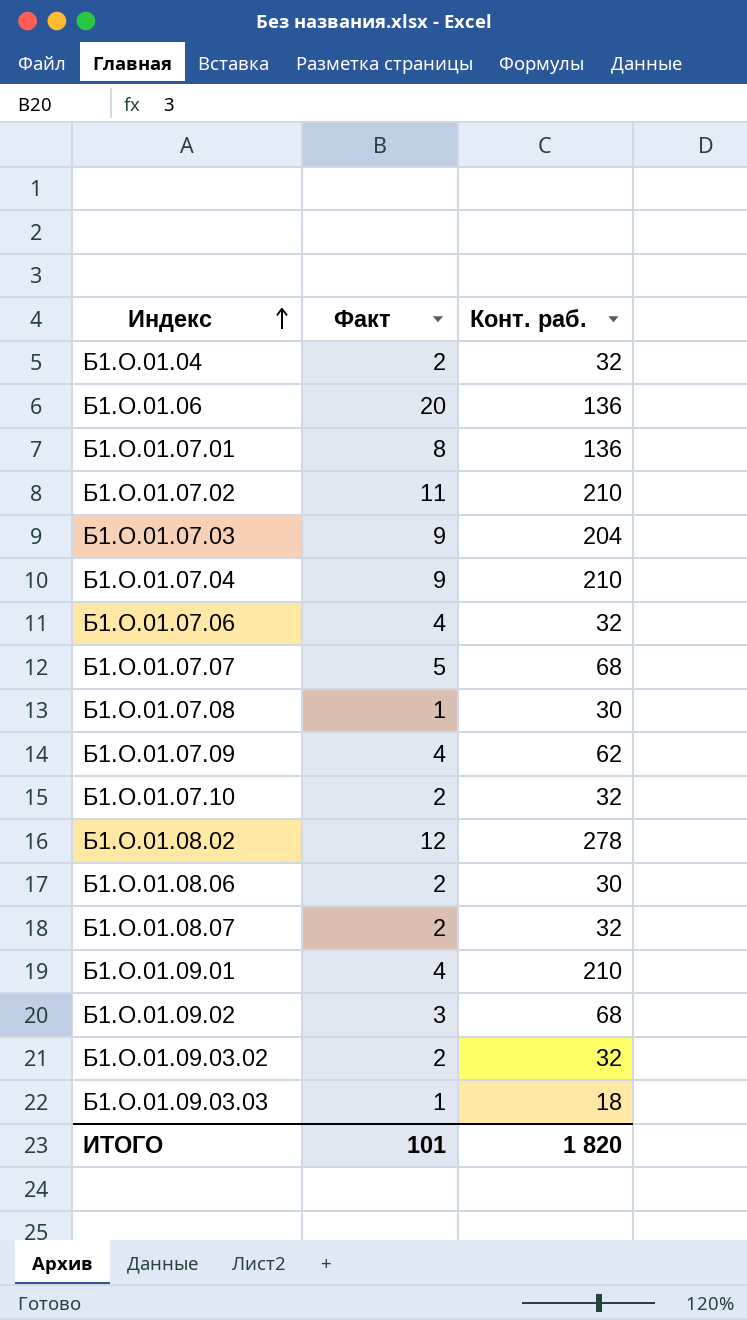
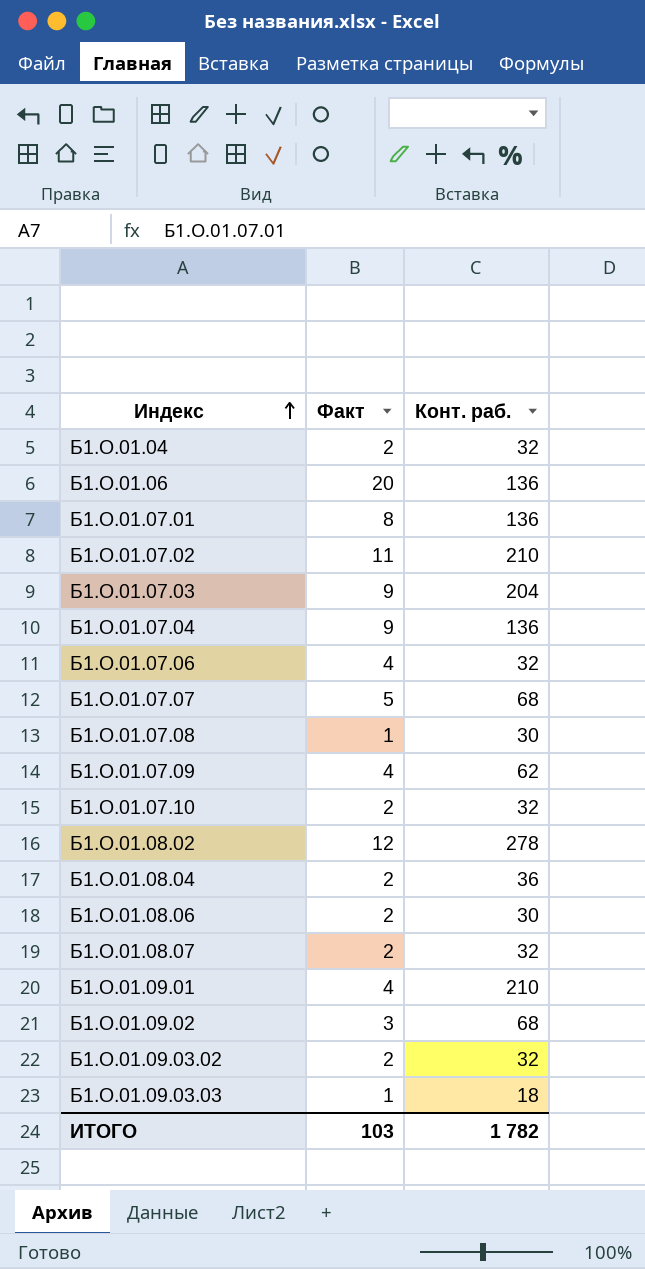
Б1.О.01.07.04 | Конт. раб.: 210 -> 136
row Б1.О.01.08.04: none -> 2 | 36
ИТОГО | Факт: 101 -> 103
ИТОГО | Конт. раб.: 1 820 -> 1 782

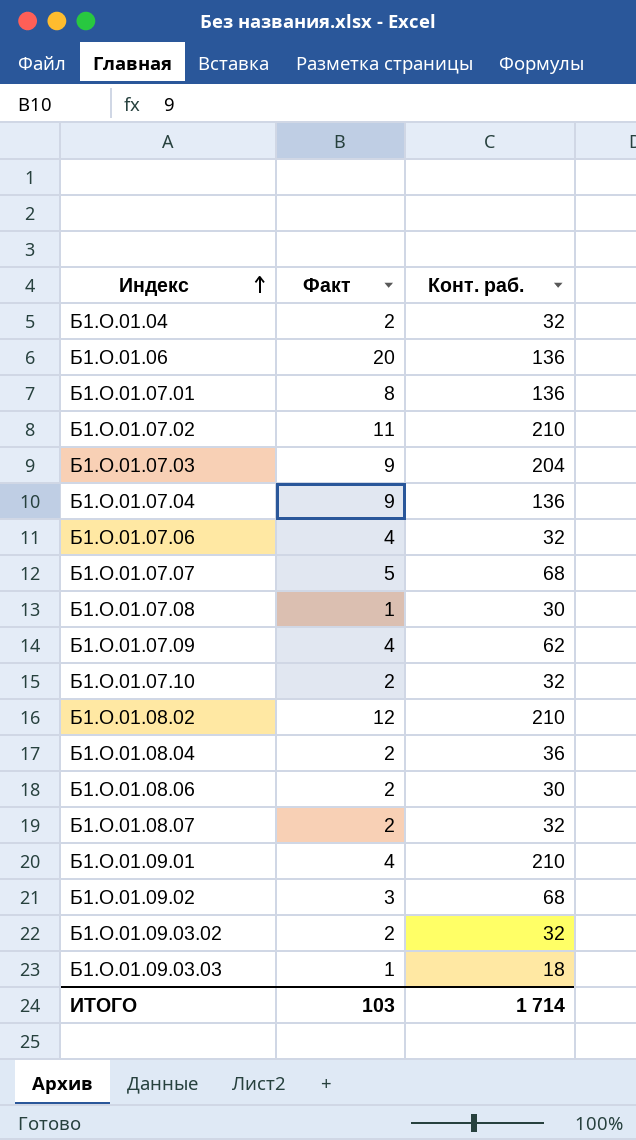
Б1.О.01.08.02 | Конт. раб.: 278 -> 210
ИТОГО | Конт. раб.: 1 782 -> 1 714

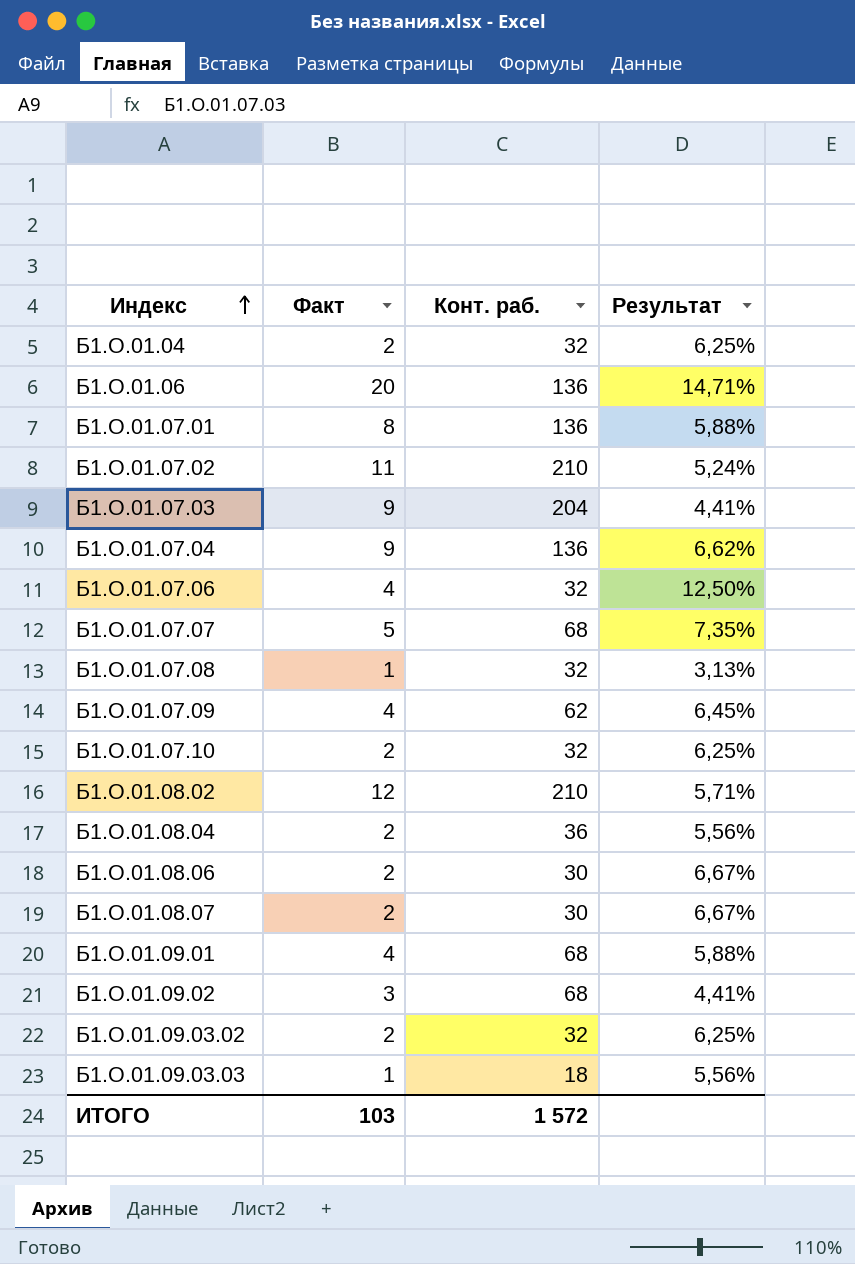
column Результат | formula: none -> [Факт] / [Конт. раб.]
Б1.О.01.07.08 | Конт. раб.: 30 -> 32
Б1.О.01.08.07 | Конт. раб.: 32 -> 30
Б1.О.01.09.01 | Конт. раб.: 210 -> 68
ИТОГО | Конт. раб.: 1 714 -> 1 572

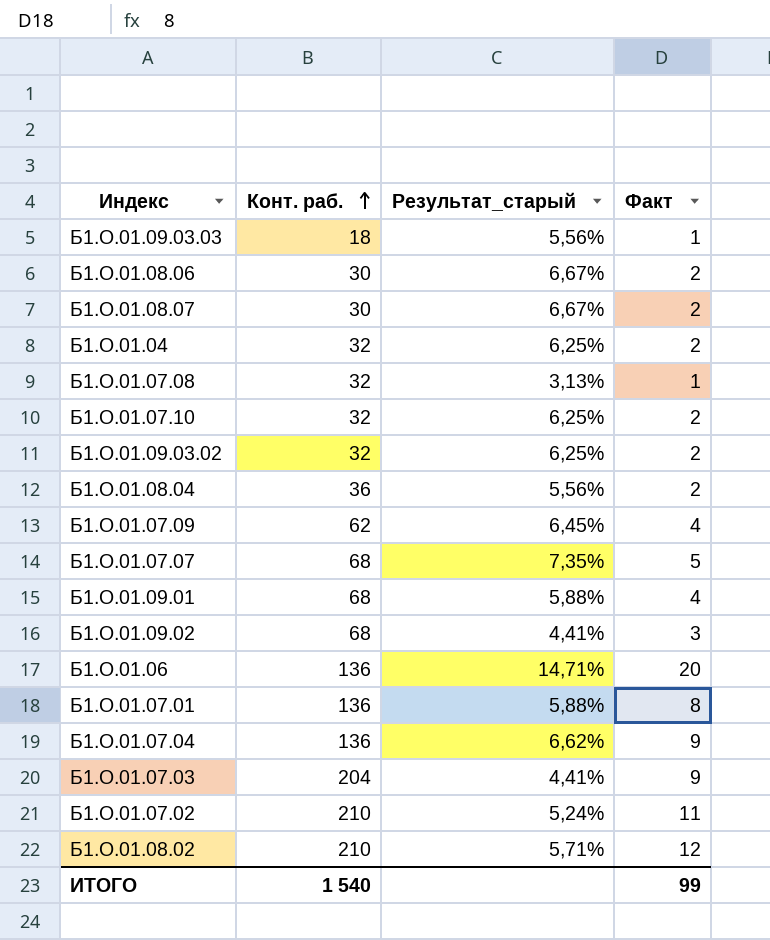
row order: Индекс ascending -> Конт. раб. ascending
column name: Результат -> Результат_старый
column Факт | position: 2 -> 4
row Б1.О.01.07.06: 4 | 32 | 12,50% -> none
ИТОГО | Конт. раб.: 1 572 -> 1 540
ИТОГО | Факт: 103 -> 99

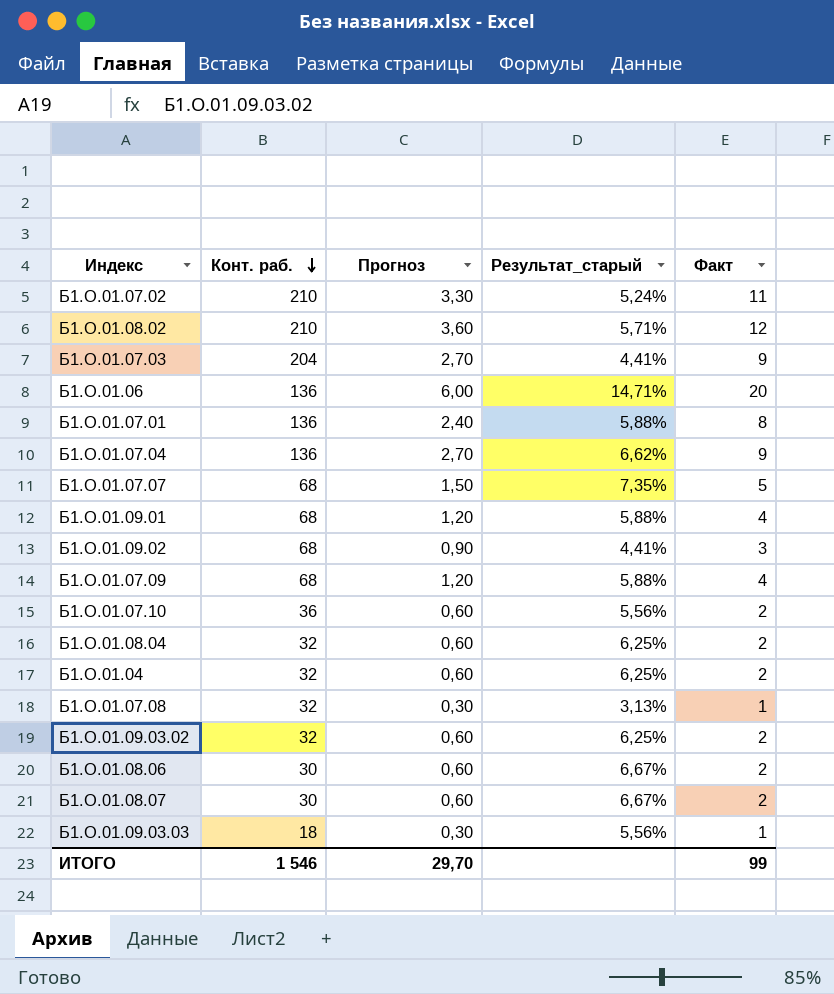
row order: Конт. раб. ascending -> Конт. раб. descending
column Прогноз | formula: none -> [Факт] * 0,3
Б1.О.01.07.09 | Конт. раб.: 62 -> 68
Б1.О.01.07.09 | Результат_старый: 6,45% -> 5,88%
Б1.О.01.07.10 | Конт. раб.: 32 -> 36
Б1.О.01.07.10 | Результат_старый: 6,25% -> 5,56%
Б1.О.01.08.04 | Конт. раб.: 36 -> 32
Б1.О.01.08.04 | Результат_старый: 5,56% -> 6,25%
ИТОГО | Конт. раб.: 1 540 -> 1 546

